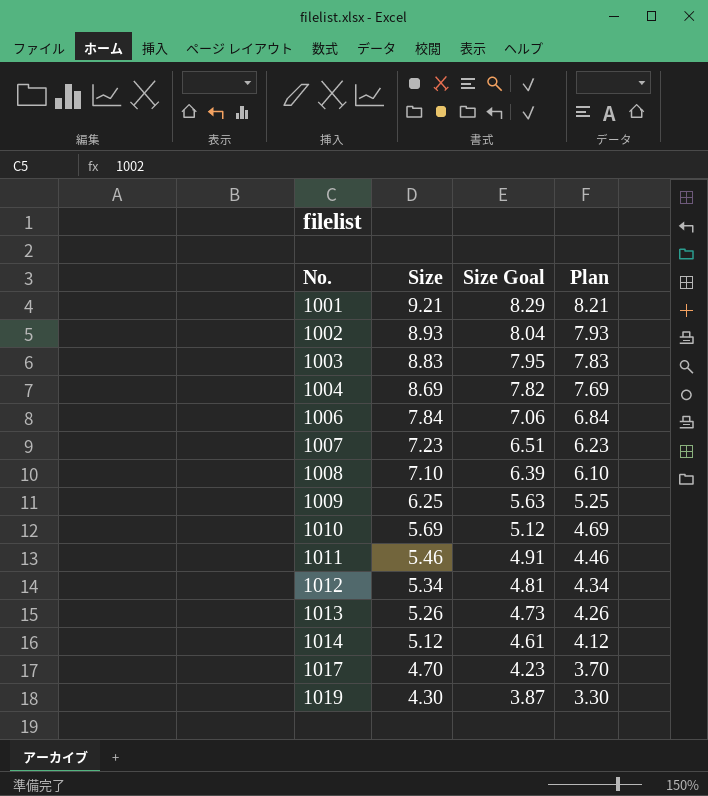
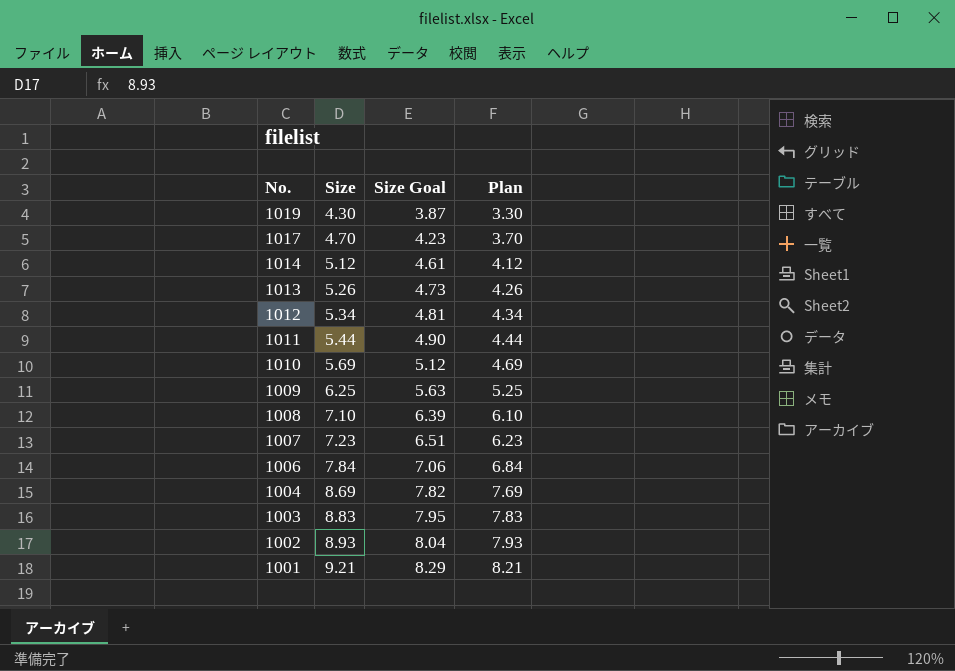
row order: No. ascending -> No. descending
1011 | Size: 5.46 -> 5.44
1011 | Size Goal: 4.91 -> 4.90
1011 | Plan: 4.46 -> 4.44

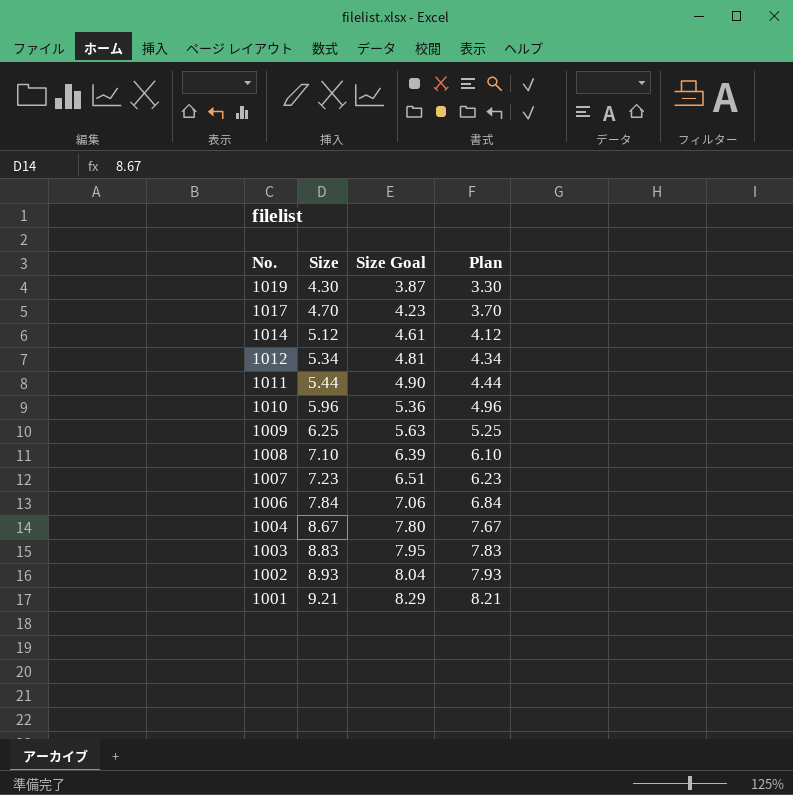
row 1013: 5.26 | 4.73 | 4.26 -> none
1010 | Size: 5.69 -> 5.96
1010 | Size Goal: 5.12 -> 5.36
1010 | Plan: 4.69 -> 4.96
1004 | Size: 8.69 -> 8.67
1004 | Size Goal: 7.82 -> 7.80
1004 | Plan: 7.69 -> 7.67

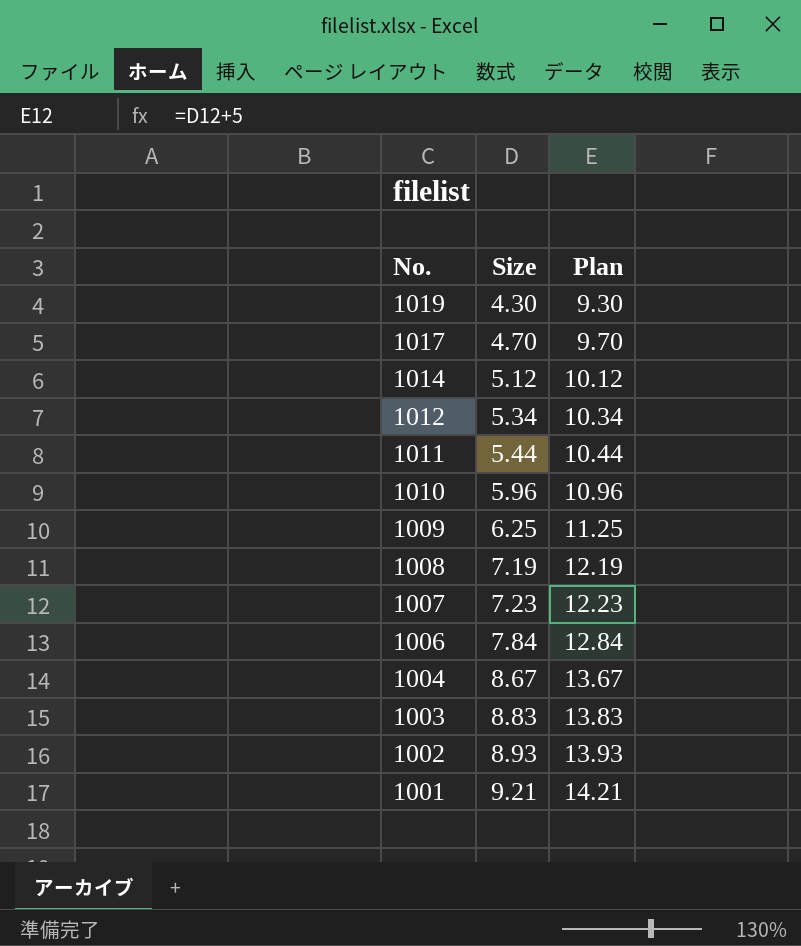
column Size Goal | formula: [Size] * 0.9 -> none
column Plan | formula: [Size] - 1 -> [Size] + 5
1008 | Size: 7.10 -> 7.19

